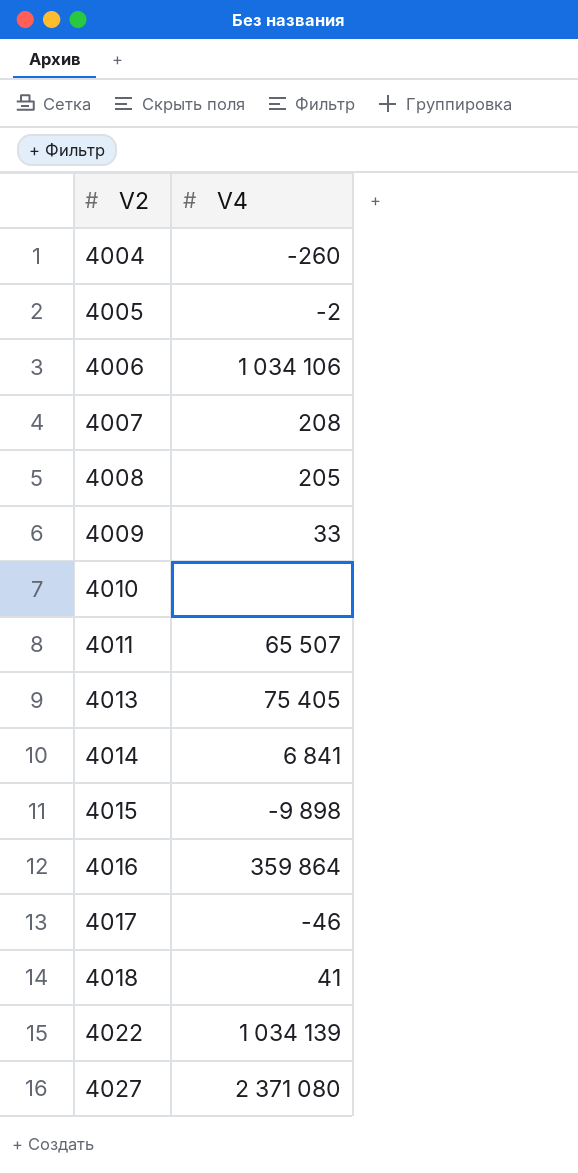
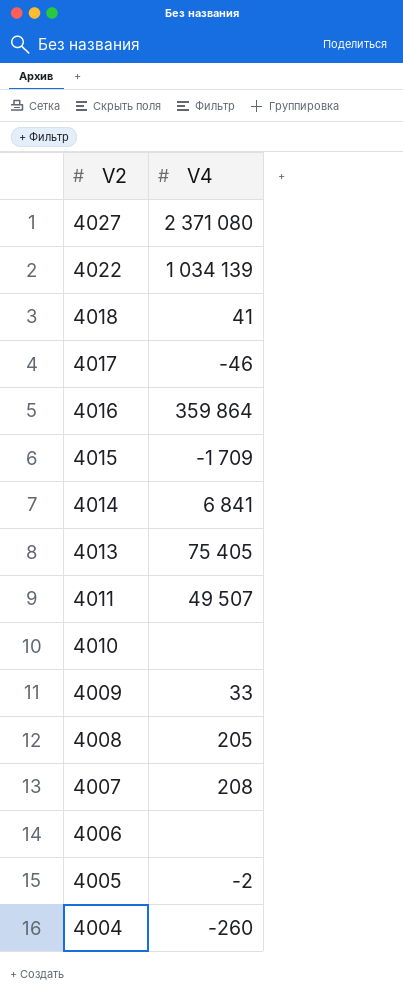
row order: V2 ascending -> V2 descending
4015 | V4: -9 898 -> -1 709
4011 | V4: 65 507 -> 49 507
4006 | V4: 1 034 106 -> none

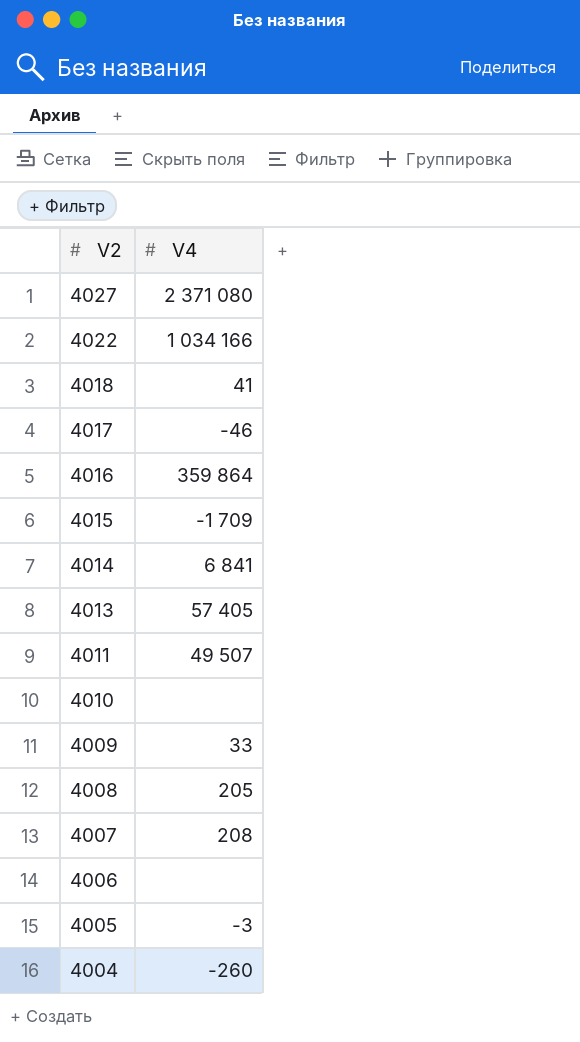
4022 | V4: 1 034 139 -> 1 034 166
4013 | V4: 75 405 -> 57 405
4005 | V4: -2 -> -3

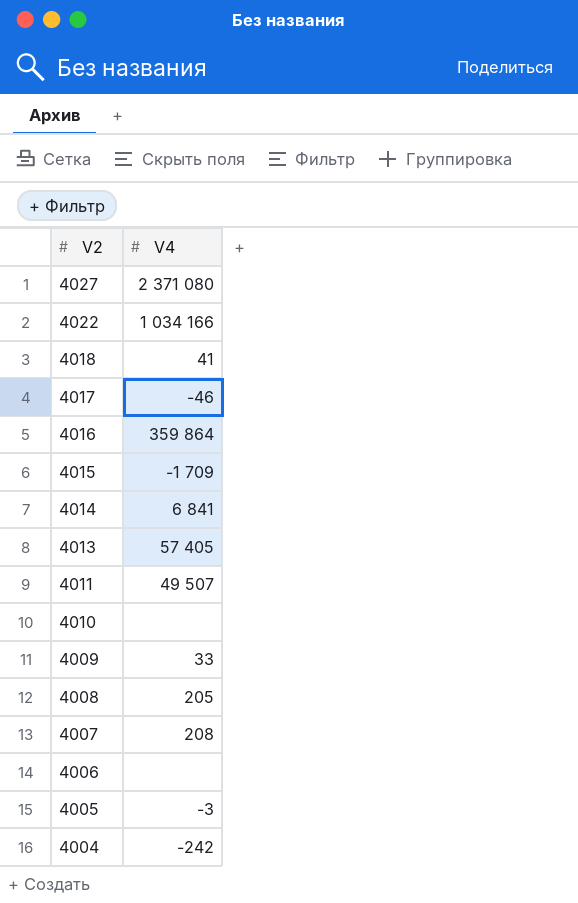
4004 | V4: -260 -> -242

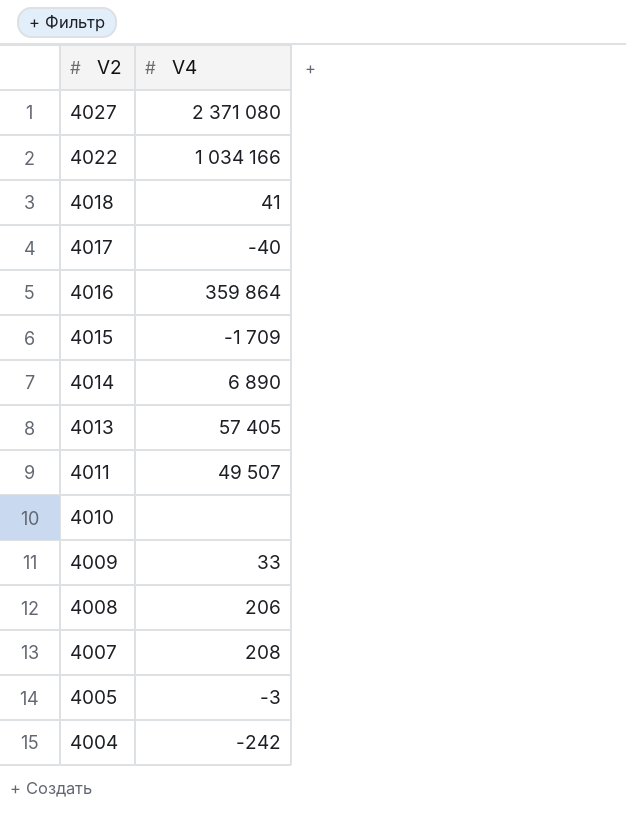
row 4006: none -> none
4017 | V4: -46 -> -40
4014 | V4: 6 841 -> 6 890
4008 | V4: 205 -> 206

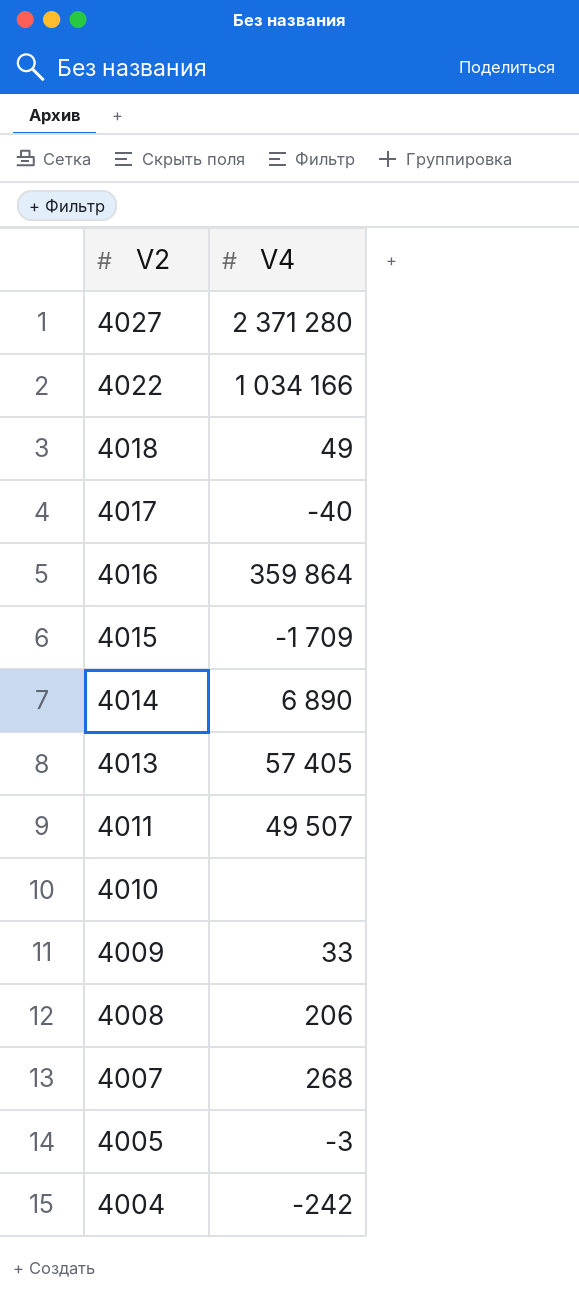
4027 | V4: 2 371 080 -> 2 371 280
4018 | V4: 41 -> 49
4007 | V4: 208 -> 268

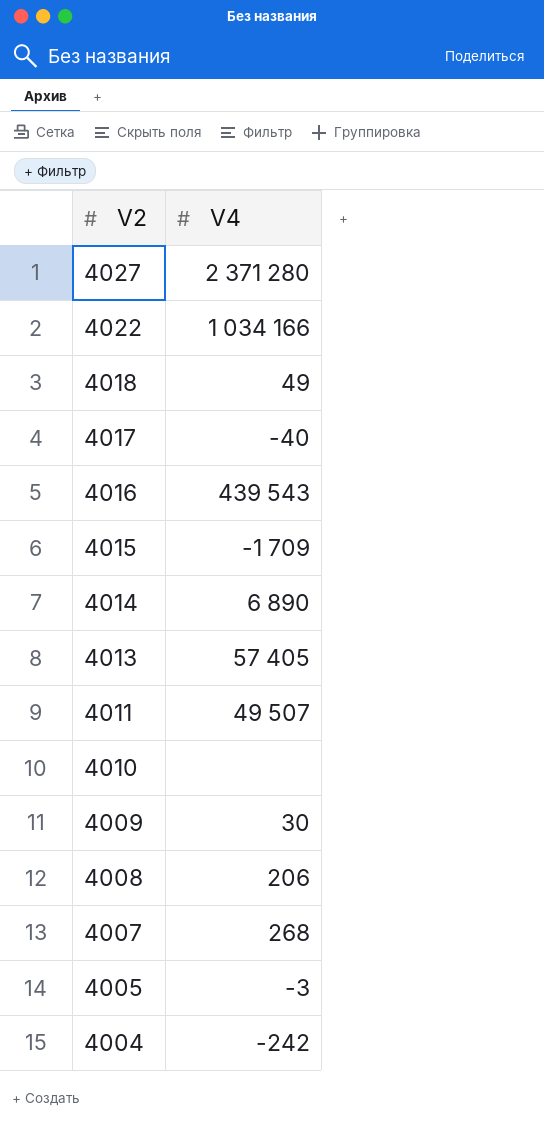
4016 | V4: 359 864 -> 439 543
4009 | V4: 33 -> 30

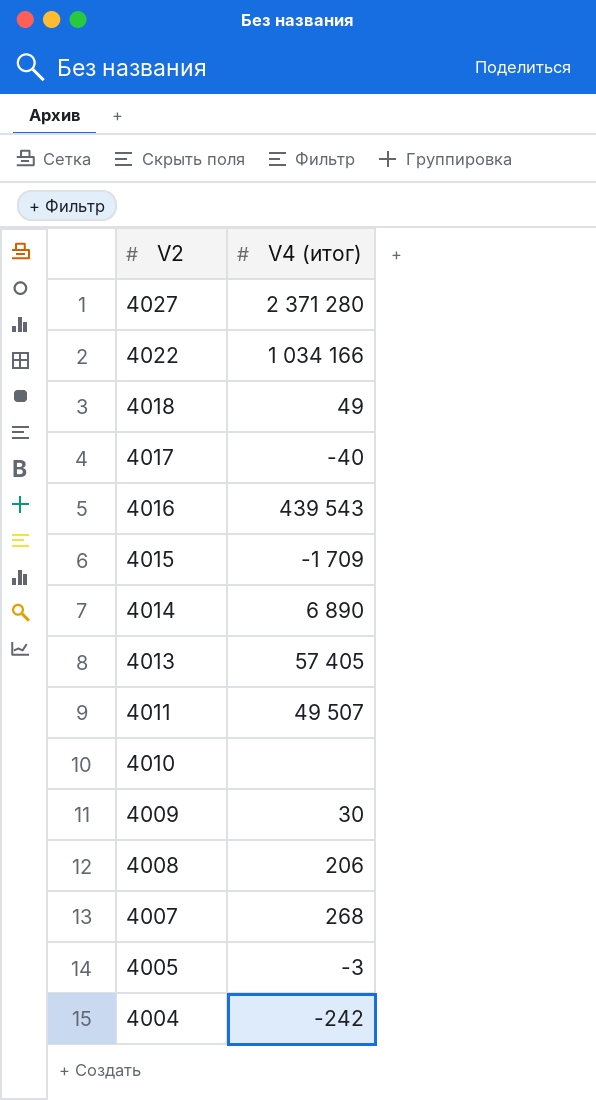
column name: V4 -> V4 (итог)

